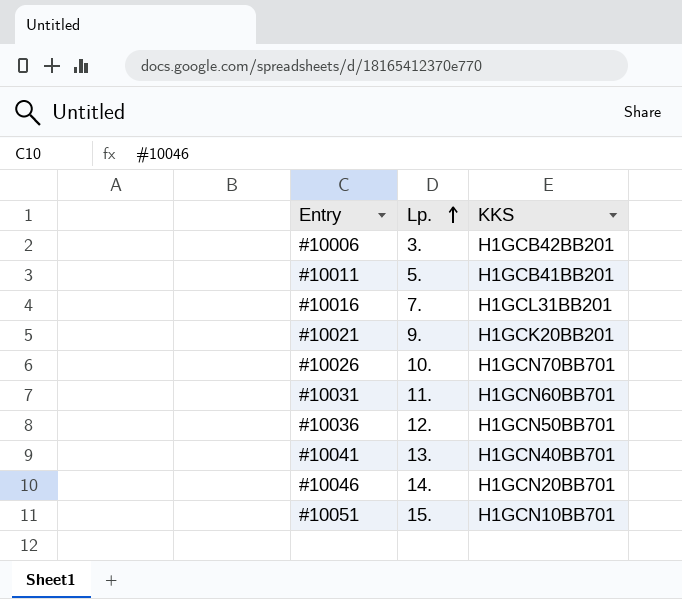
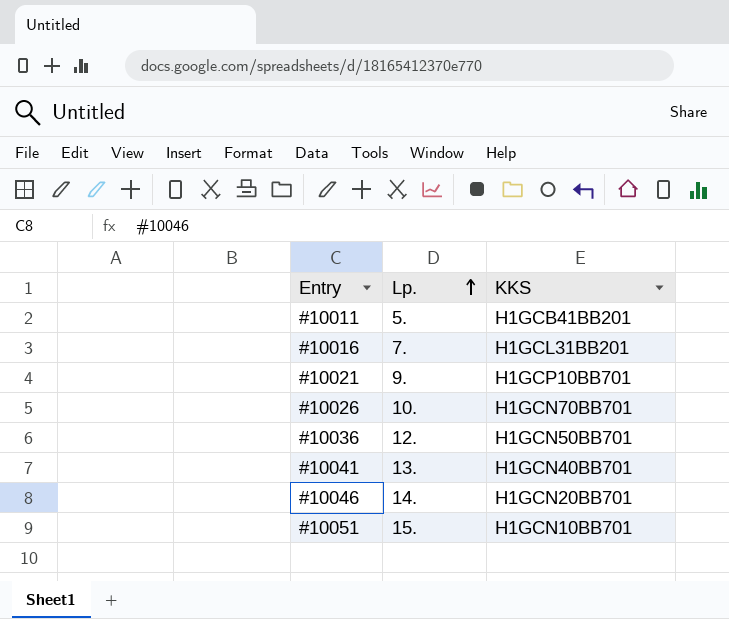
row #10006: 3. | H1GCB42BB201 -> none
row #10031: 11. | H1GCN60BB701 -> none
#10021 | KKS: H1GCK20BB201 -> H1GCP10BB701

